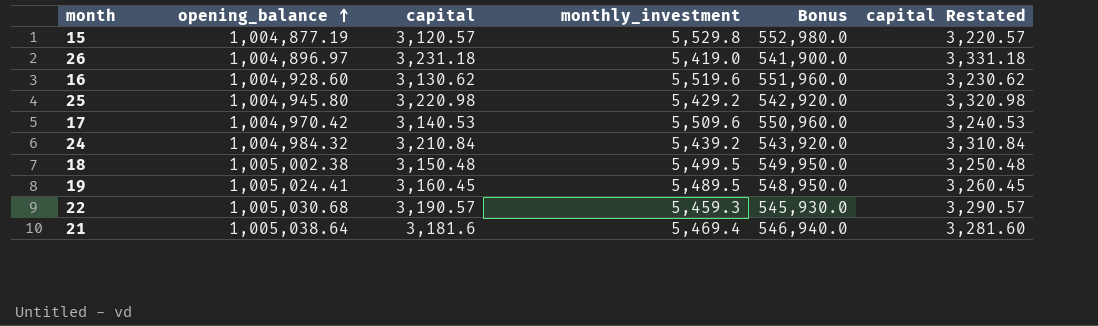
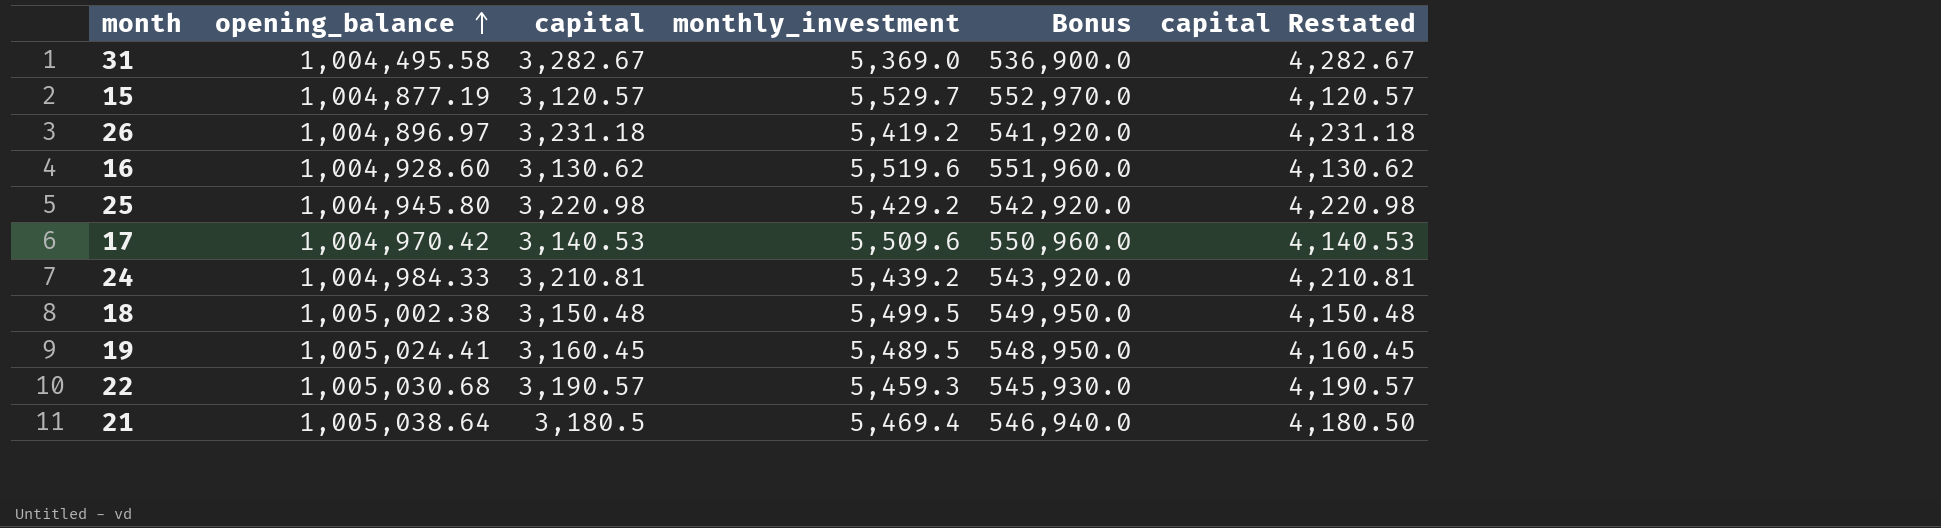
column capital Restated | formula: [capital] + 100 -> [capital] + 1000
row 31: none -> 1,004,495.58 | 3,282.67 | 5,369.0 | 536,900.0 | 4,282.67
15 | monthly_investment: 5,529.8 -> 5,529.7
15 | Bonus: 552,980.0 -> 552,970.0
26 | monthly_investment: 5,419.0 -> 5,419.2
26 | Bonus: 541,900.0 -> 541,920.0
24 | opening_balance: 1,004,984.32 -> 1,004,984.33
24 | capital: 3,210.84 -> 3,210.81
21 | capital: 3,181.6 -> 3,180.5

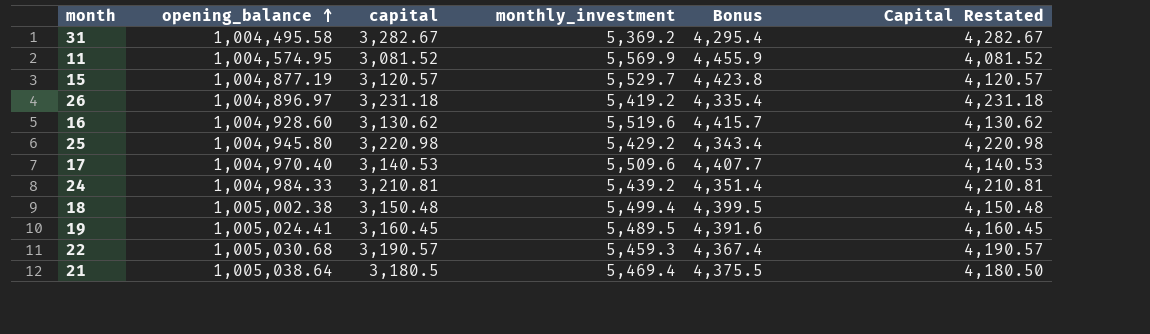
column Bonus | formula: [monthly_investment] * 100 -> [monthly_investment] * 0.8
column name: capital Restated -> Capital Restated
31 | monthly_investment: 5,369.0 -> 5,369.2
row 11: none -> 1,004,574.95 | 3,081.52 | 5,569.9 | 4,455.9 | 4,081.52
17 | opening_balance: 1,004,970.42 -> 1,004,970.40
18 | monthly_investment: 5,499.5 -> 5,499.4

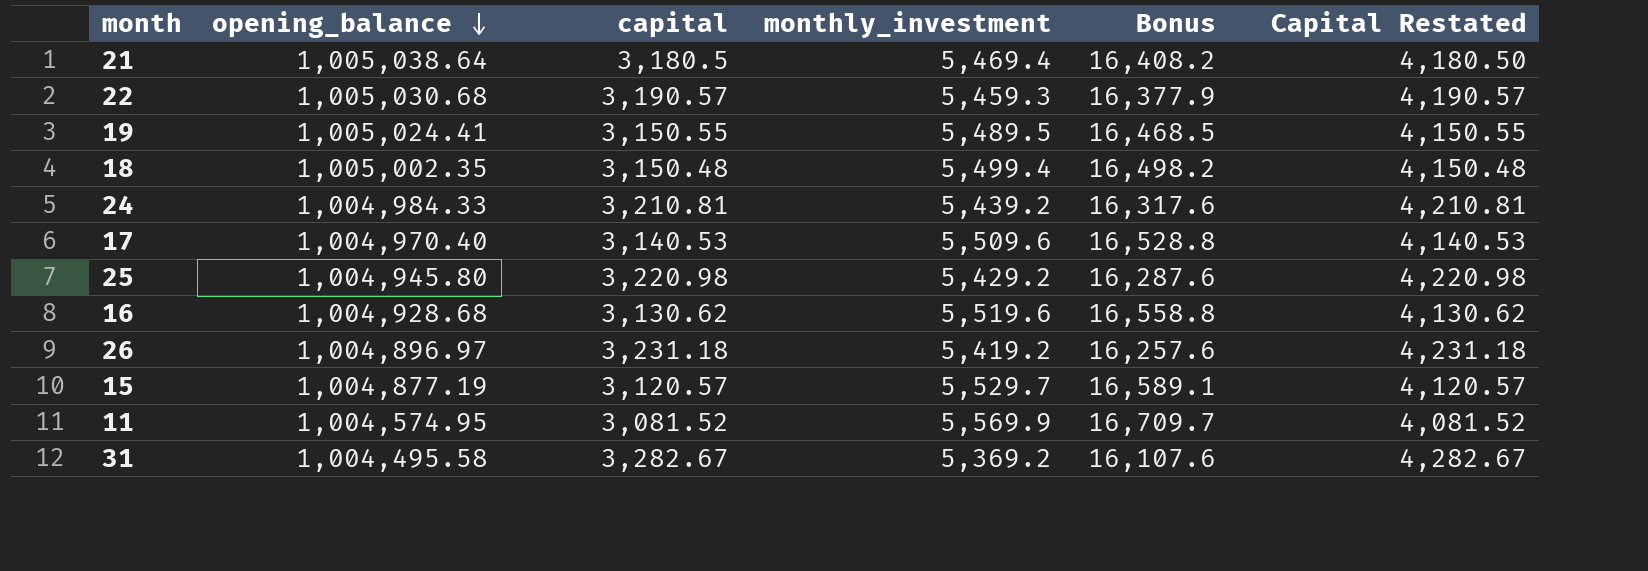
row order: opening_balance ascending -> opening_balance descending
column Bonus | formula: [monthly_investment] * 0.8 -> [monthly_investment] * 3
19 | capital: 3,160.45 -> 3,150.55
19 | Capital Restated: 4,160.45 -> 4,150.55
18 | opening_balance: 1,005,002.38 -> 1,005,002.35
16 | opening_balance: 1,004,928.60 -> 1,004,928.68

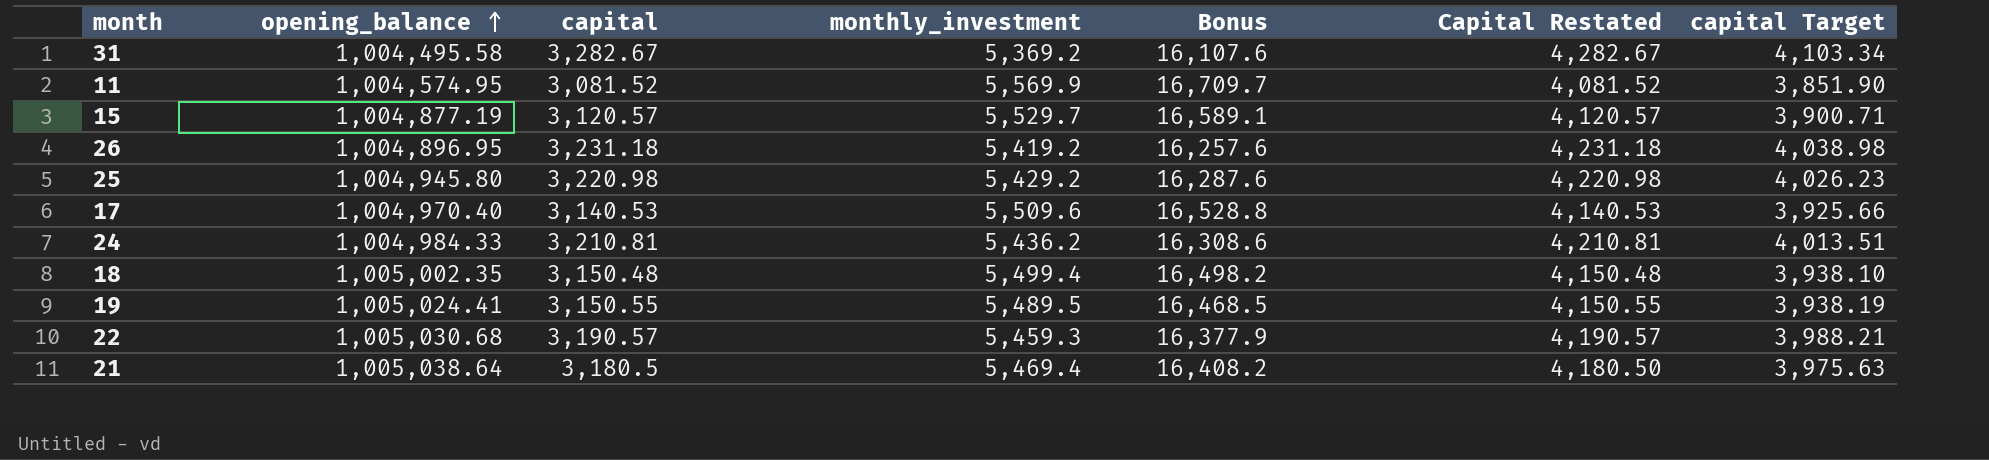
row order: opening_balance descending -> opening_balance ascending
column capital Target | formula: none -> [capital] * 1.25
row 16: 1,004,928.68 | 3,130.62 | 5,519.6 | 16,558.8 | 4,130.62 -> none
26 | opening_balance: 1,004,896.97 -> 1,004,896.95
24 | monthly_investment: 5,439.2 -> 5,436.2
24 | Bonus: 16,317.6 -> 16,308.6

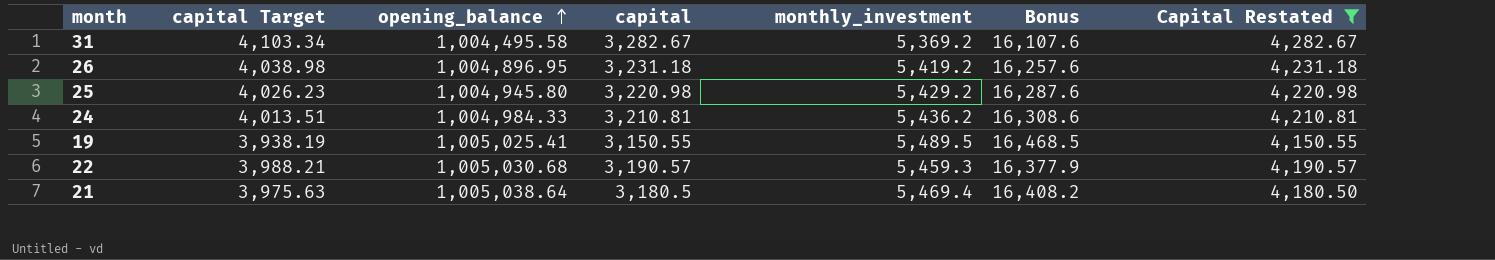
filter: none -> Capital Restated >= 4,150.55
column capital Target | position: 7 -> 2
19 | opening_balance: 1,005,024.41 -> 1,005,025.41

